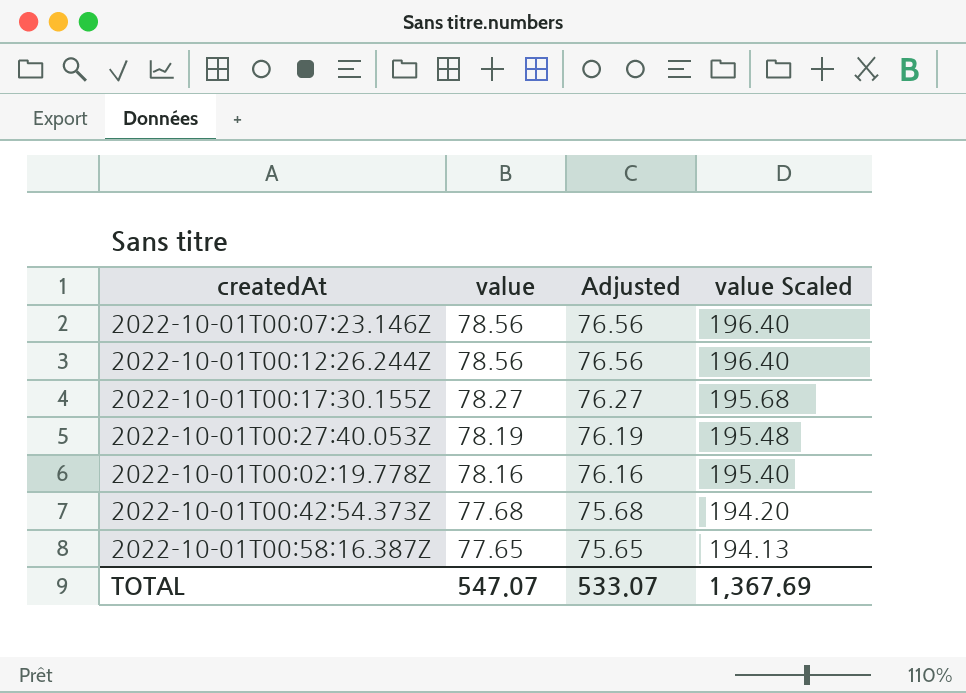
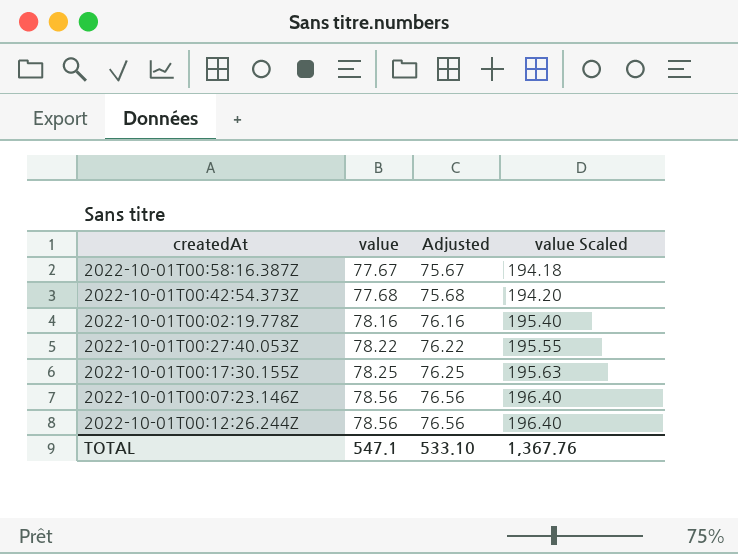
row order: value descending -> value ascending
2022-10-01T00:58:16.387Z | value: 77.65 -> 77.67
2022-10-01T00:58:16.387Z | Adjusted: 75.65 -> 75.67
2022-10-01T00:58:16.387Z | value Scaled: 194.13 -> 194.18
2022-10-01T00:27:40.053Z | value: 78.19 -> 78.22
2022-10-01T00:27:40.053Z | Adjusted: 76.19 -> 76.22
2022-10-01T00:27:40.053Z | value Scaled: 195.48 -> 195.55
2022-10-01T00:17:30.155Z | value: 78.27 -> 78.25
2022-10-01T00:17:30.155Z | Adjusted: 76.27 -> 76.25
2022-10-01T00:17:30.155Z | value Scaled: 195.68 -> 195.63
TOTAL | value: 547.07 -> 547.1
TOTAL | Adjusted: 533.07 -> 533.10
TOTAL | value Scaled: 1,367.69 -> 1,367.76

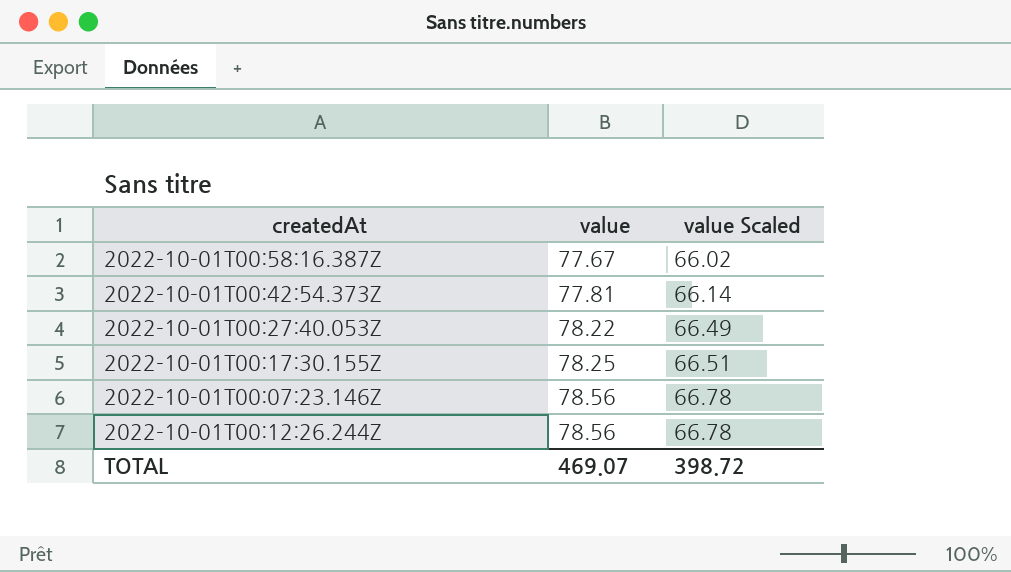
column Adjusted | formula: [value] - 2 -> none
column value Scaled | formula: [value] * 2.5 -> [value] * 0.85
row 2022-10-01T00:02:19.778Z: 78.16 | 76.16 | 195.40 -> none
2022-10-01T00:42:54.373Z | value: 77.68 -> 77.81
TOTAL | value: 547.1 -> 469.07
TOTAL | value Scaled: 1,367.76 -> 398.72

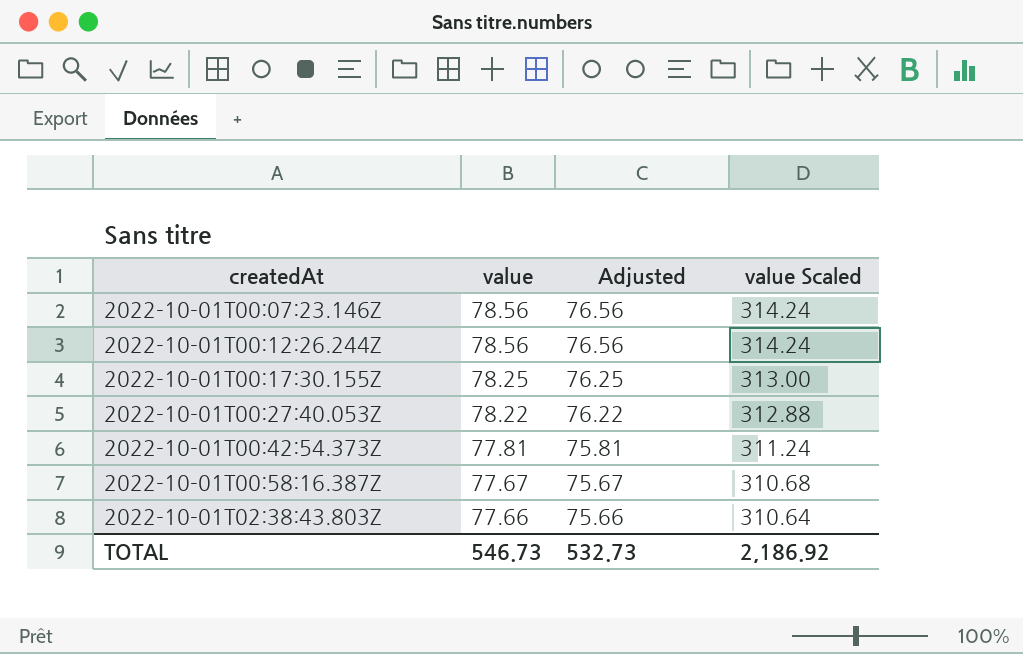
row order: value ascending -> createdAt ascending
column Adjusted | formula: none -> [value] - 2
column value Scaled | formula: [value] * 0.85 -> [value] * 4
row 2022-10-01T02:38:43.803Z: none -> 77.66 | 75.66 | 310.64
TOTAL | value: 469.07 -> 546.73
TOTAL | value Scaled: 398.72 -> 2,186.92

